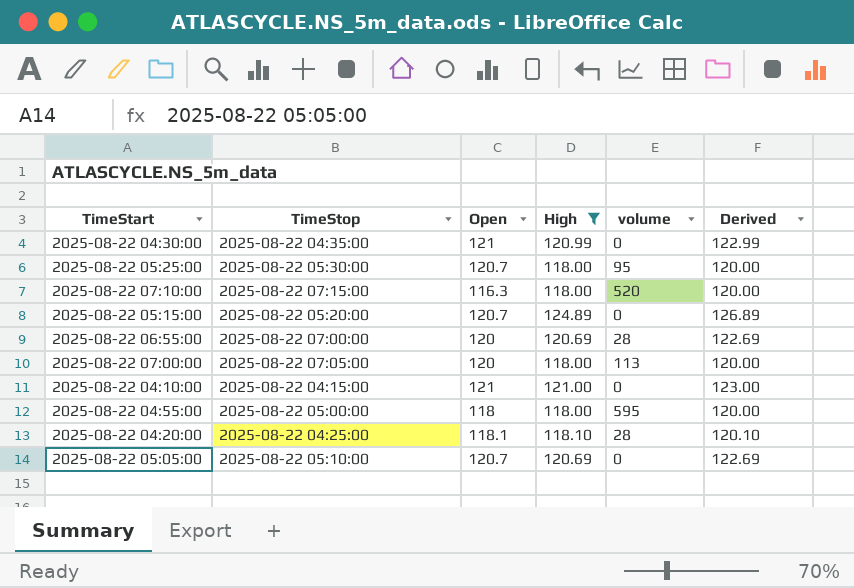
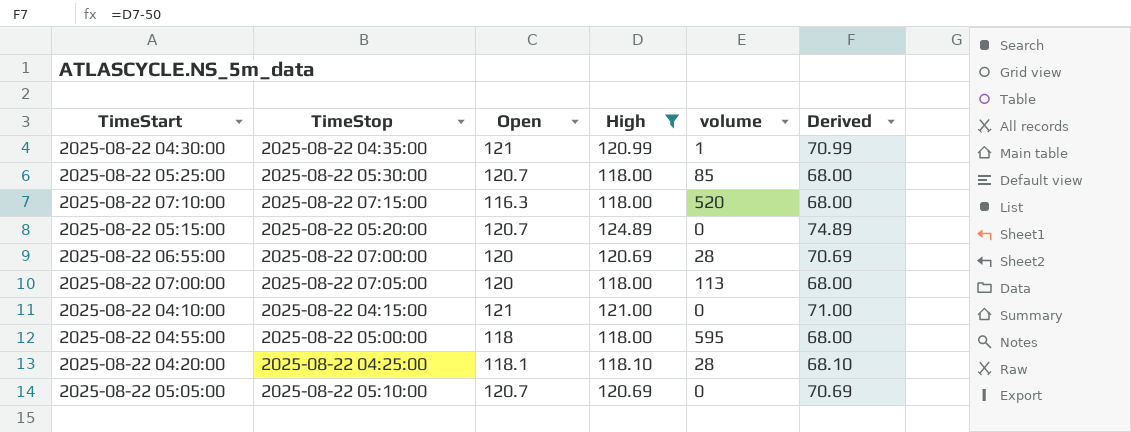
column Derived | formula: [High] + 2 -> [High] - 50
2025-08-22 04:30:00 | volume: 0 -> 1
2025-08-22 05:25:00 | volume: 95 -> 85

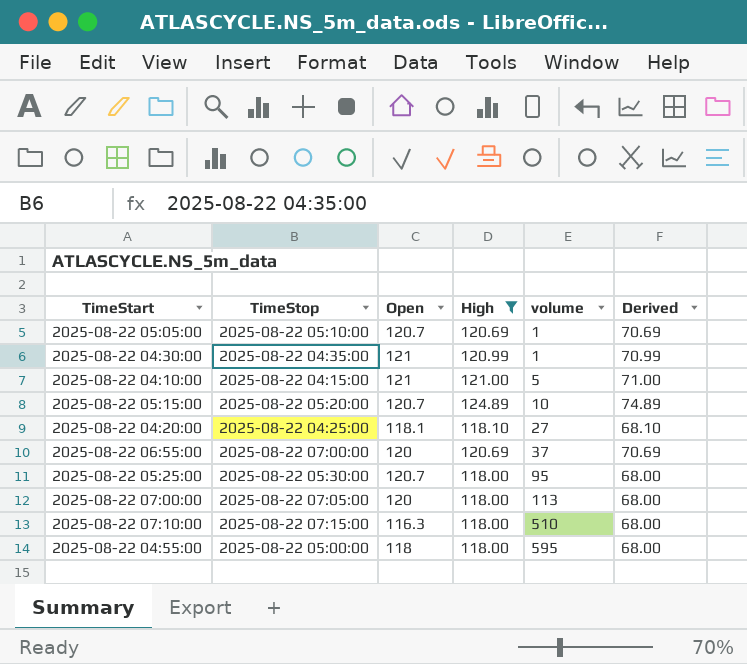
row order: none -> volume ascending
2025-08-22 05:05:00 | volume: 0 -> 1
2025-08-22 04:10:00 | volume: 0 -> 5
2025-08-22 05:15:00 | volume: 0 -> 10
2025-08-22 04:20:00 | volume: 28 -> 27
2025-08-22 06:55:00 | volume: 28 -> 37
2025-08-22 05:25:00 | volume: 85 -> 95
2025-08-22 07:10:00 | volume: 520 -> 510

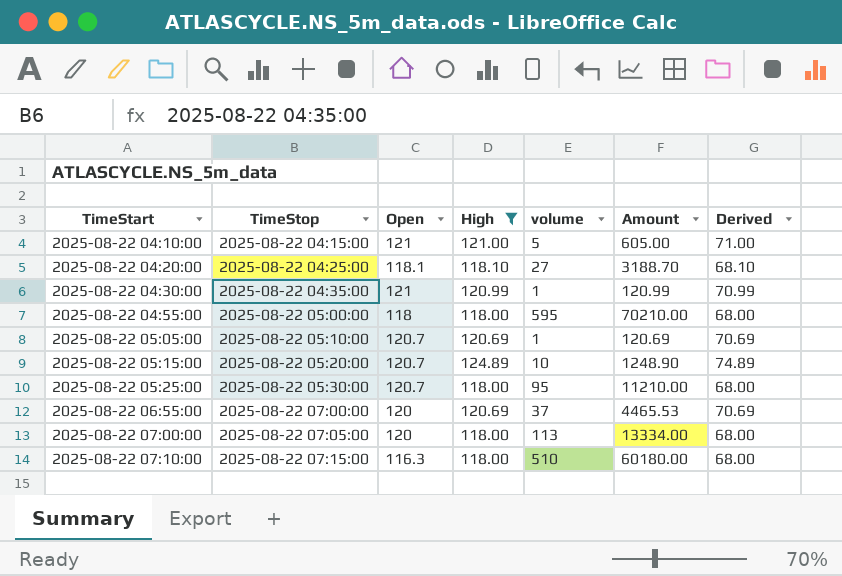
row order: volume ascending -> TimeStart ascending
column Amount | formula: none -> [High] * [volume]

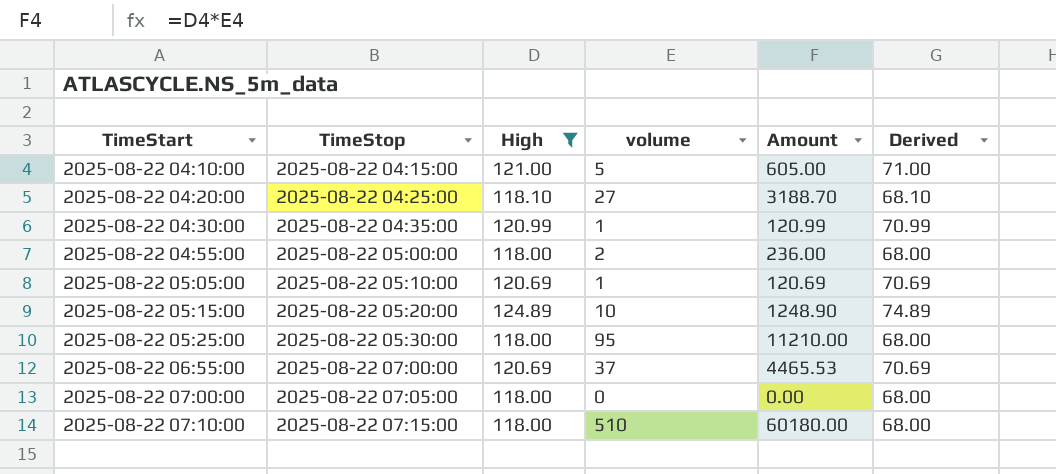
column Open | position: 3 -> none
2025-08-22 04:55:00 | volume: 595 -> 2
2025-08-22 04:55:00 | Amount: 70210.00 -> 236.00
2025-08-22 07:00:00 | volume: 113 -> 0
2025-08-22 07:00:00 | Amount: 13334.00 -> 0.00

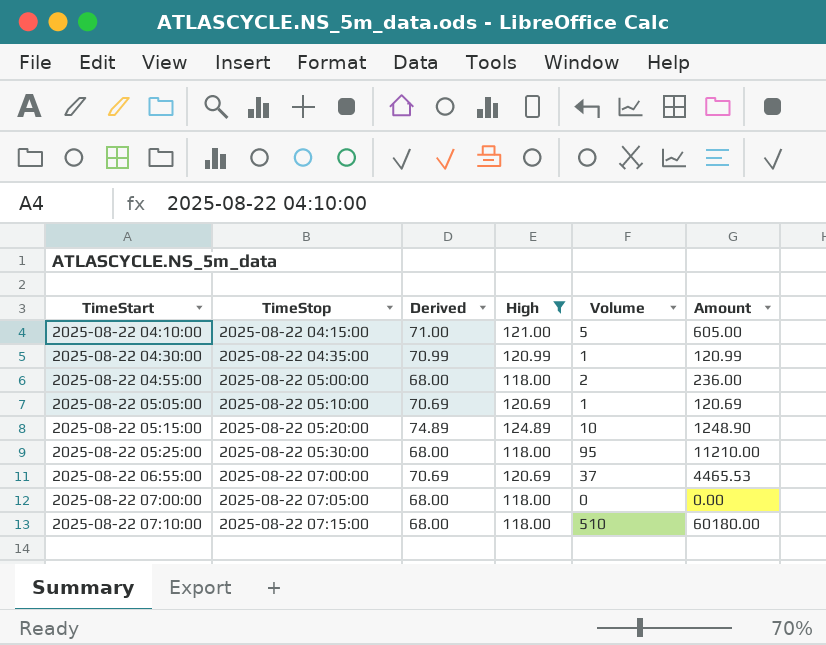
column Derived | position: 6 -> 3
column name: volume -> Volume
row 2025-08-22 04:20:00: 2025-08-22 04:25:00 | 118.10 | 27 | 3188.70 | 68.10 -> none

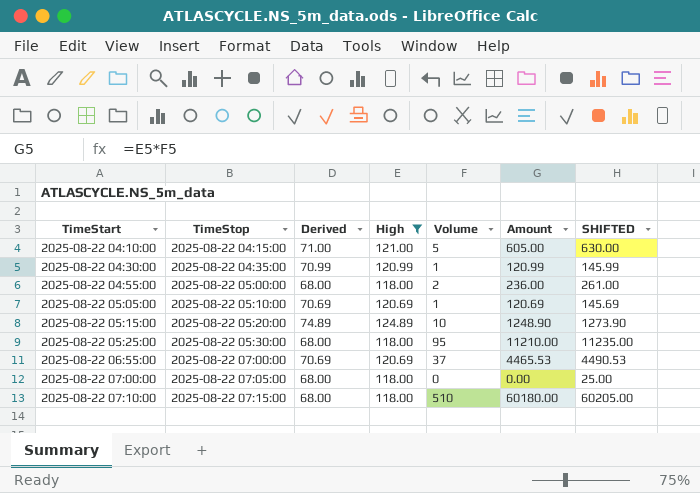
column SHIFTED | formula: none -> [Amount] + 25

